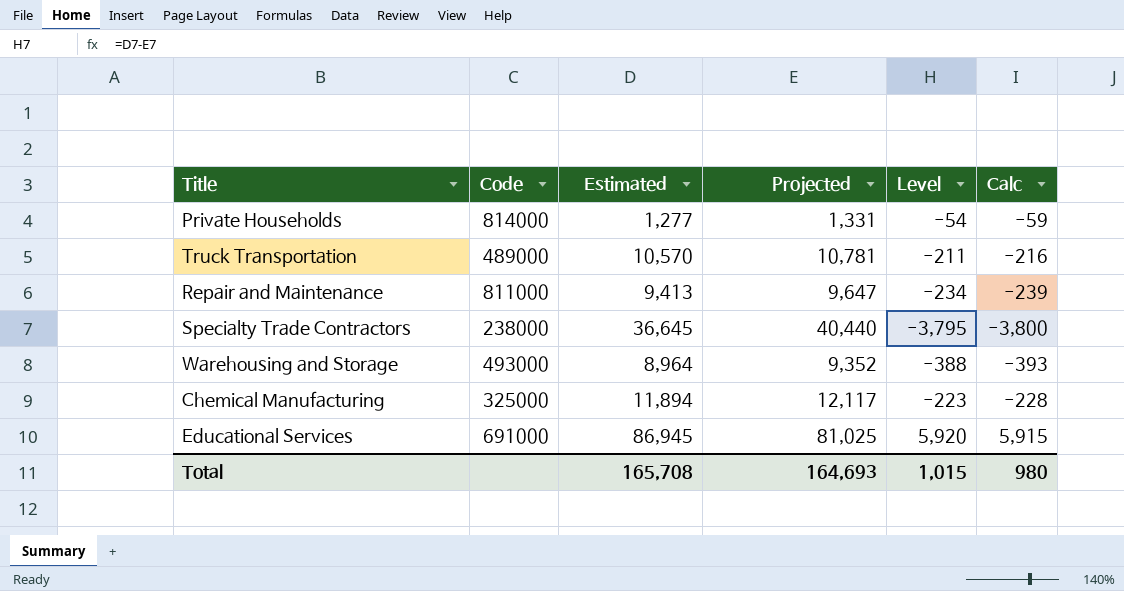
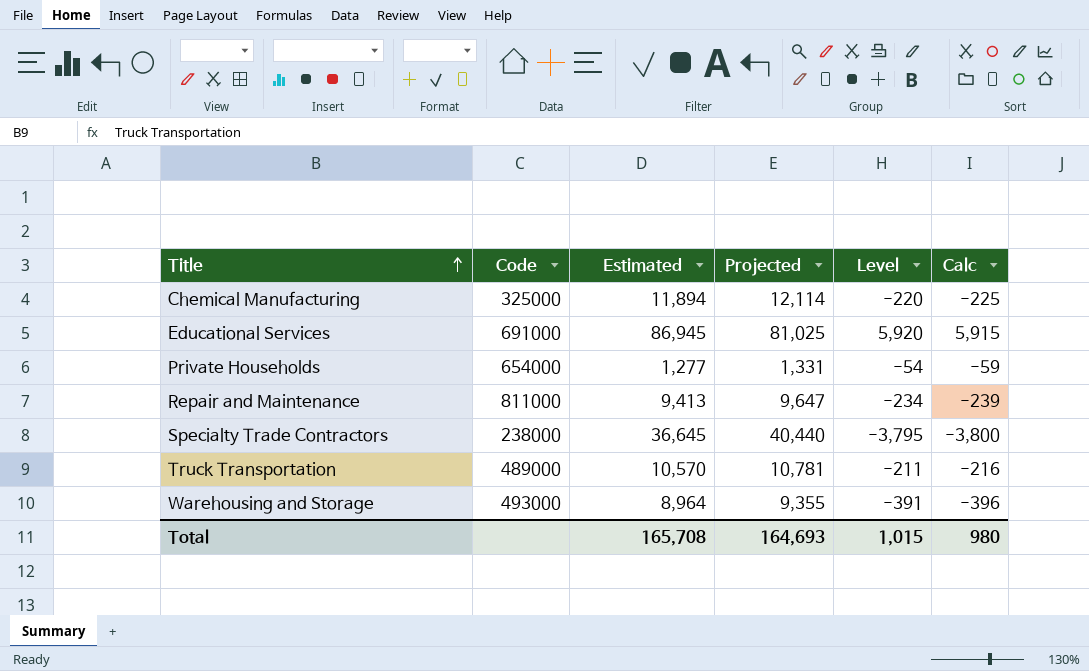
row order: none -> Title ascending
Chemical Manufacturing | Projected: 12,117 -> 12,114
Chemical Manufacturing | Level: -223 -> -220
Chemical Manufacturing | Calc: -228 -> -225
Private Households | Code: 814000 -> 654000
Warehousing and Storage | Projected: 9,352 -> 9,355
Warehousing and Storage | Level: -388 -> -391
Warehousing and Storage | Calc: -393 -> -396

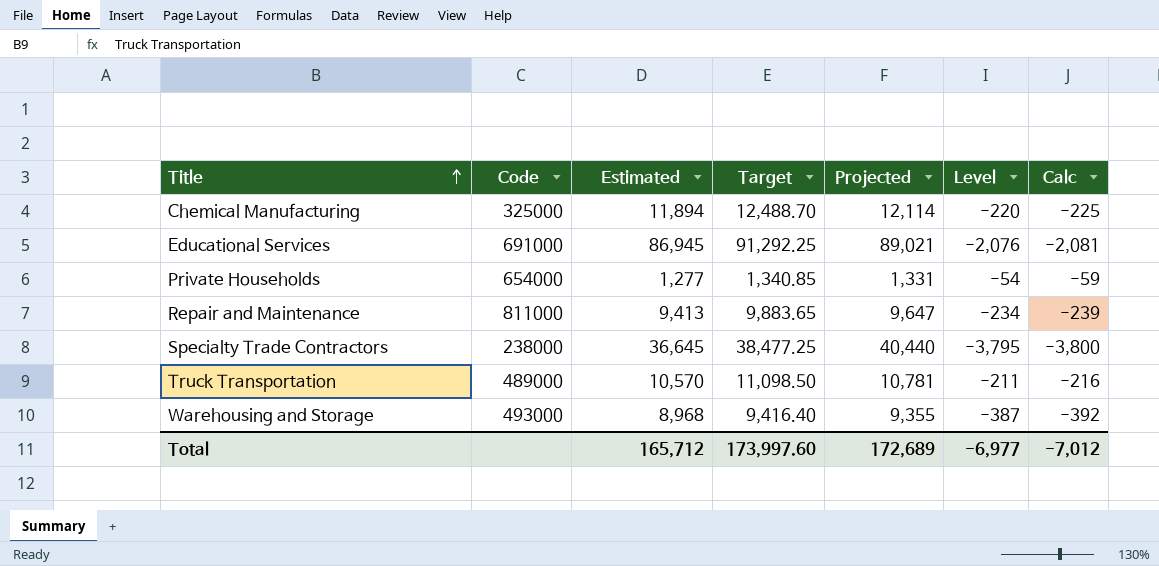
column Target | formula: none -> [Estimated] * 1.05
Educational Services | Projected: 81,025 -> 89,021
Educational Services | Level: 5,920 -> -2,076
Educational Services | Calc: 5,915 -> -2,081
Warehousing and Storage | Estimated: 8,964 -> 8,968
Warehousing and Storage | Level: -391 -> -387
Warehousing and Storage | Calc: -396 -> -392
Total | Estimated: 165,708 -> 165,712
Total | Projected: 164,693 -> 172,689
Total | Level: 1,015 -> -6,977
Total | Calc: 980 -> -7,012

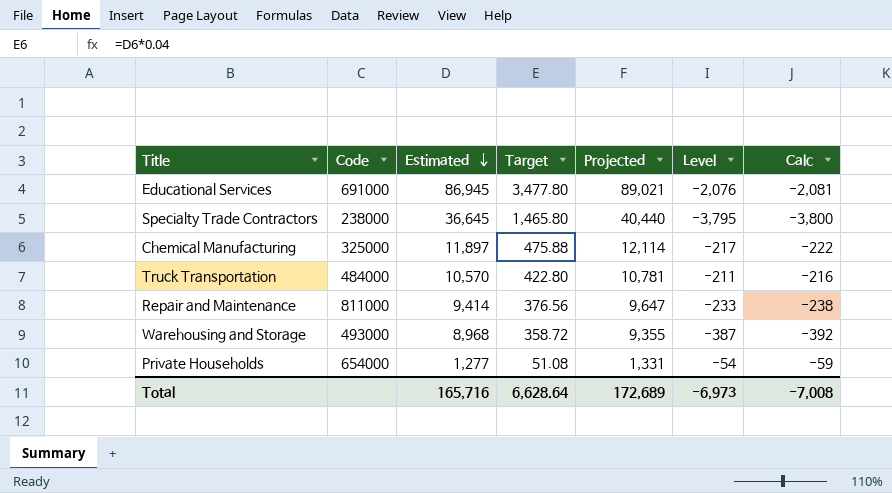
row order: Title ascending -> Estimated descending
column Target | formula: [Estimated] * 1.05 -> [Estimated] * 0.04
Chemical Manufacturing | Estimated: 11,894 -> 11,897
Chemical Manufacturing | Level: -220 -> -217
Chemical Manufacturing | Calc: -225 -> -222
Truck Transportation | Code: 489000 -> 484000
Repair and Maintenance | Estimated: 9,413 -> 9,414
Repair and Maintenance | Level: -234 -> -233
Repair and Maintenance | Calc: -239 -> -238
Total | Estimated: 165,712 -> 165,716
Total | Target: 173,997.60 -> 6,628.64
Total | Level: -6,977 -> -6,973
Total | Calc: -7,012 -> -7,008

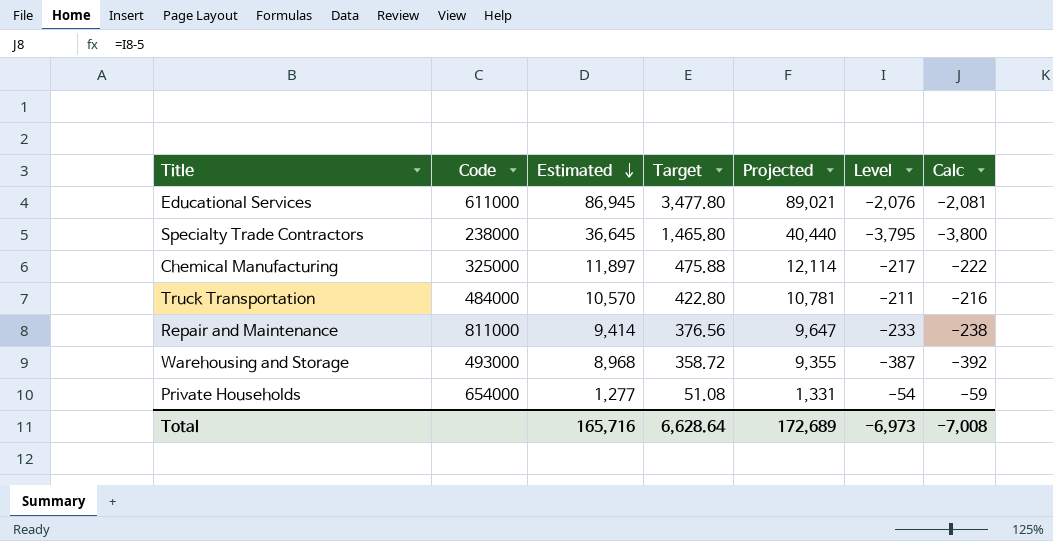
Educational Services | Code: 691000 -> 611000

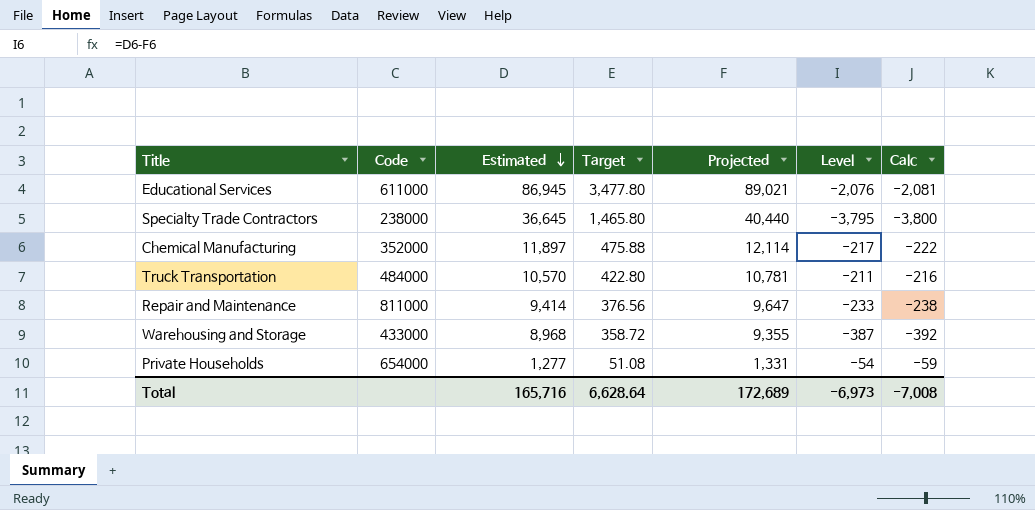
Chemical Manufacturing | Code: 325000 -> 352000
Warehousing and Storage | Code: 493000 -> 433000

